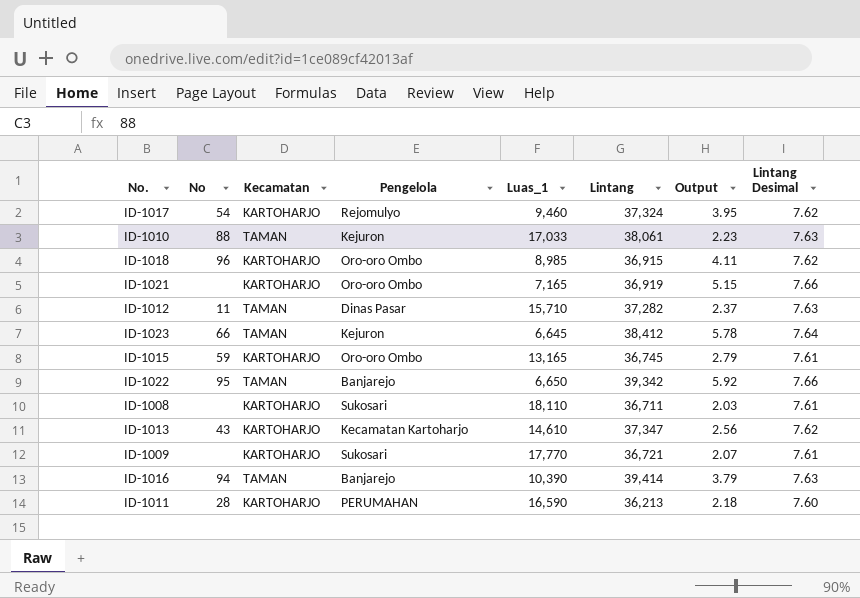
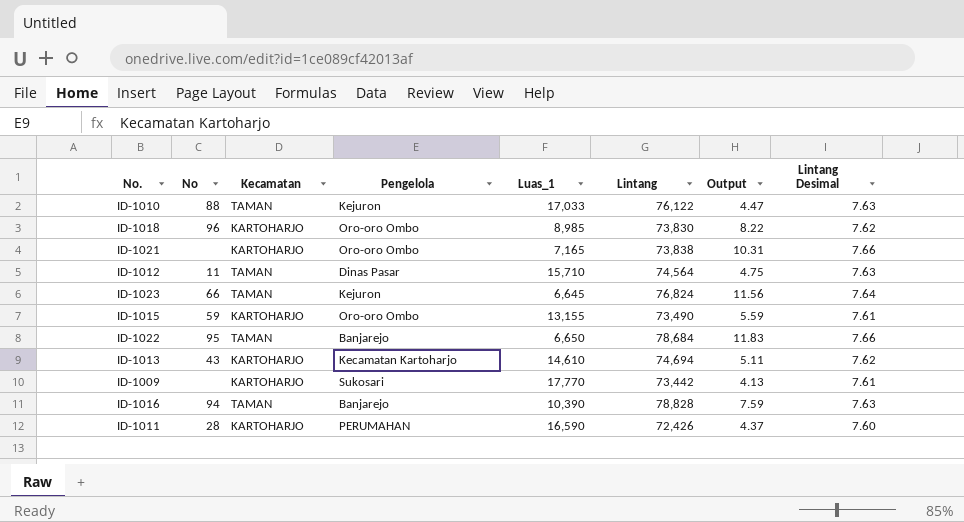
row ID-1017: 54 | KARTOHARJO | Rejomulyo | 9,460 | 37,324 | 3.95 | 7.62 -> none
row ID-1008: none | KARTOHARJO | Sukosari | 18,110 | 36,711 | 2.03 | 7.61 -> none
ID-1010 | Lintang: 38,061 -> 76,122
ID-1010 | Output: 2.23 -> 4.47
ID-1018 | Lintang: 36,915 -> 73,830
ID-1018 | Output: 4.11 -> 8.22
ID-1021 | Lintang: 36,919 -> 73,838
ID-1021 | Output: 5.15 -> 10.31
ID-1012 | Lintang: 37,282 -> 74,564
ID-1012 | Output: 2.37 -> 4.75
ID-1023 | Lintang: 38,412 -> 76,824
ID-1023 | Output: 5.78 -> 11.56
ID-1015 | Luas_1: 13,165 -> 13,155
ID-1015 | Lintang: 36,745 -> 73,490
ID-1015 | Output: 2.79 -> 5.59
ID-1022 | Lintang: 39,342 -> 78,684
ID-1022 | Output: 5.92 -> 11.83
ID-1013 | Lintang: 37,347 -> 74,694
ID-1013 | Output: 2.56 -> 5.11
ID-1009 | Lintang: 36,721 -> 73,442
ID-1009 | Output: 2.07 -> 4.13
ID-1016 | Lintang: 39,414 -> 78,828
ID-1016 | Output: 3.79 -> 7.59
ID-1011 | Lintang: 36,213 -> 72,426
ID-1011 | Output: 2.18 -> 4.37

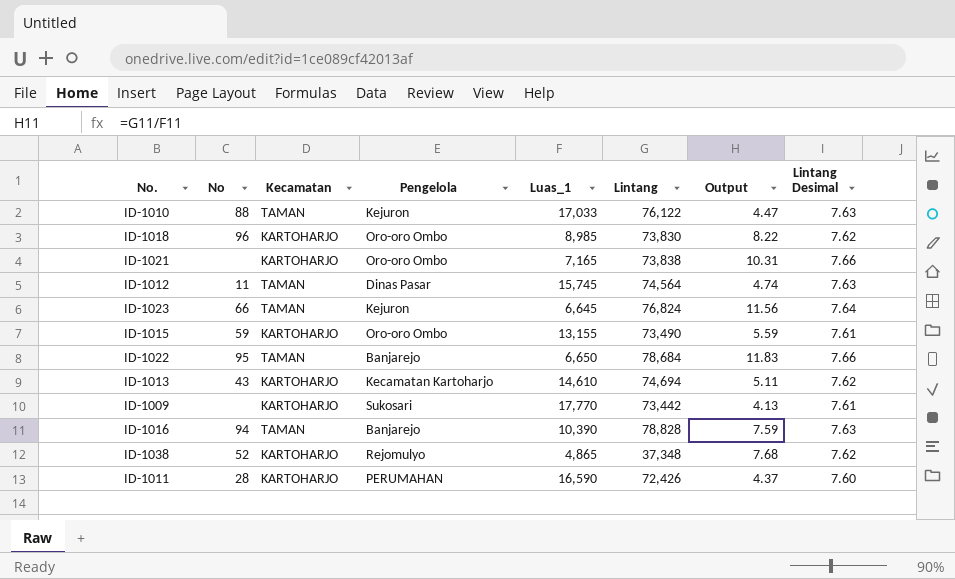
ID-1012 | Luas_1: 15,710 -> 15,745
ID-1012 | Output: 4.75 -> 4.74
row ID-1038: none -> 52 | KARTOHARJO | Rejomulyo | 4,865 | 37,348 | 7.68 | 7.62

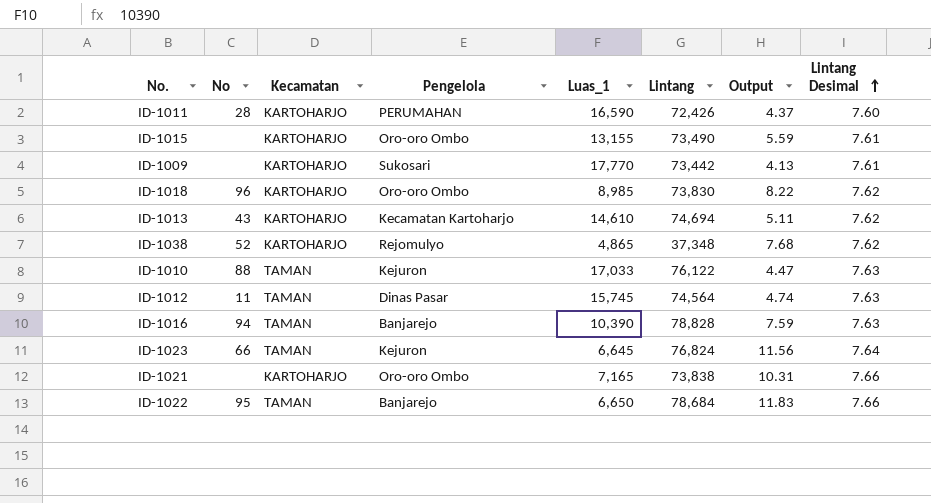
row order: none -> Lintang Desimal ascending
ID-1015 | No: 59 -> none

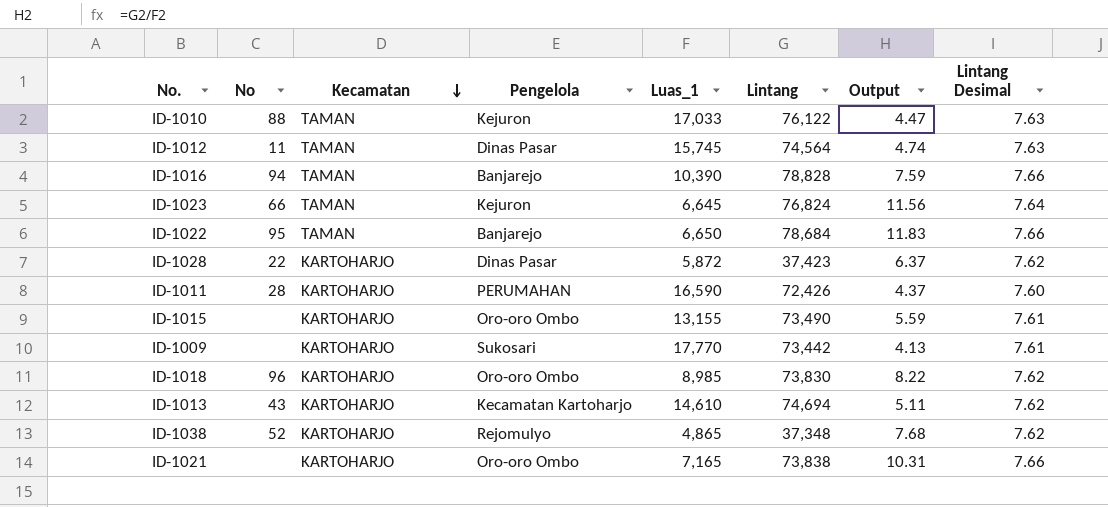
row order: Lintang Desimal ascending -> Kecamatan descending
ID-1016 | Lintang Desimal: 7.63 -> 7.66
row ID-1028: none -> 22 | KARTOHARJO | Dinas Pasar | 5,872 | 37,423 | 6.37 | 7.62

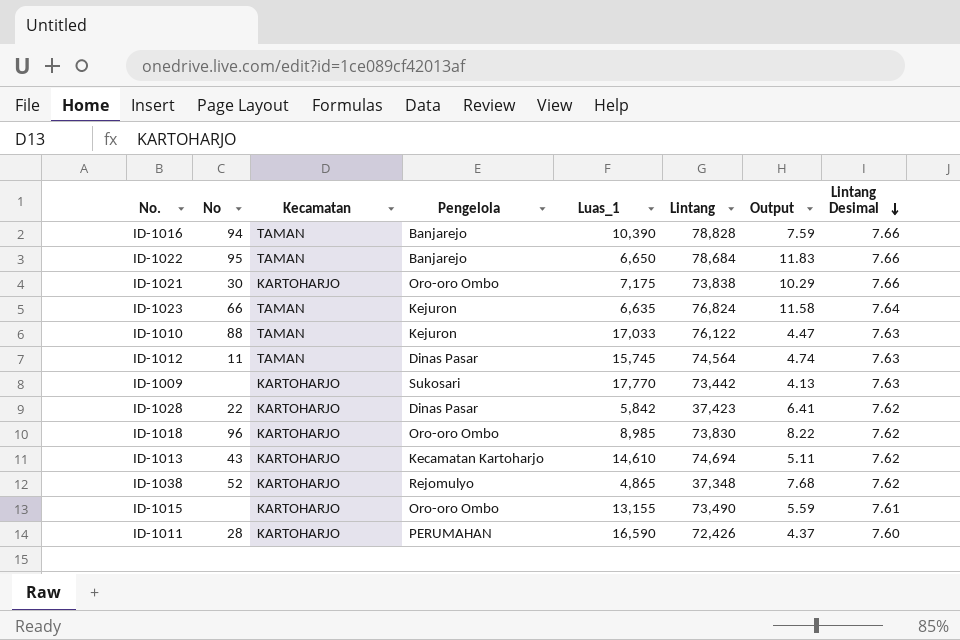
row order: Kecamatan descending -> Lintang Desimal descending
ID-1021 | No: none -> 30
ID-1021 | Luas_1: 7,165 -> 7,175
ID-1021 | Output: 10.31 -> 10.29
ID-1023 | Luas_1: 6,645 -> 6,635
ID-1023 | Output: 11.56 -> 11.58
ID-1009 | Lintang Desimal: 7.61 -> 7.63
ID-1028 | Luas_1: 5,872 -> 5,842
ID-1028 | Output: 6.37 -> 6.41

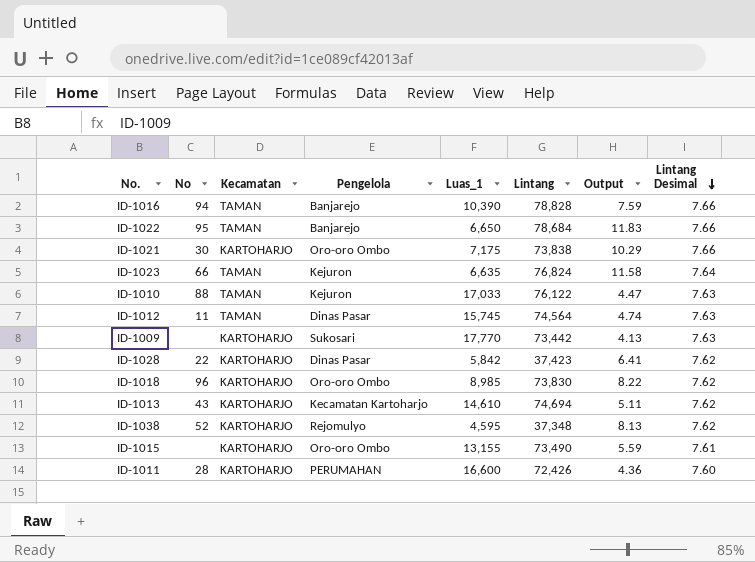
ID-1038 | Luas_1: 4,865 -> 4,595
ID-1038 | Output: 7.68 -> 8.13
ID-1011 | Luas_1: 16,590 -> 16,600
ID-1011 | Output: 4.37 -> 4.36

